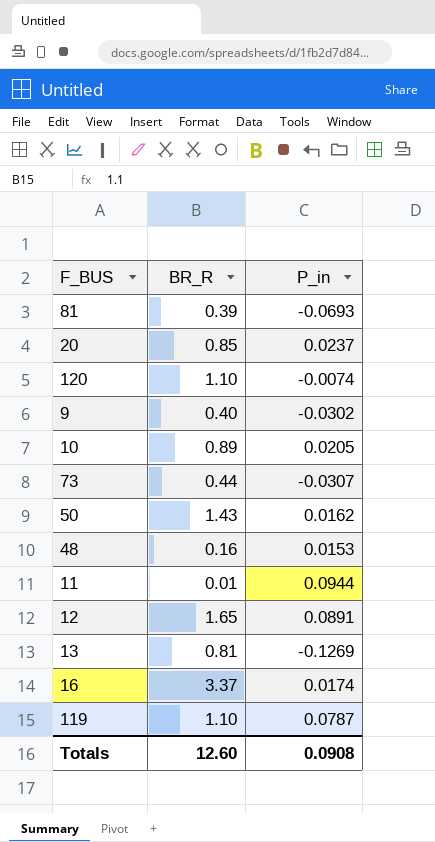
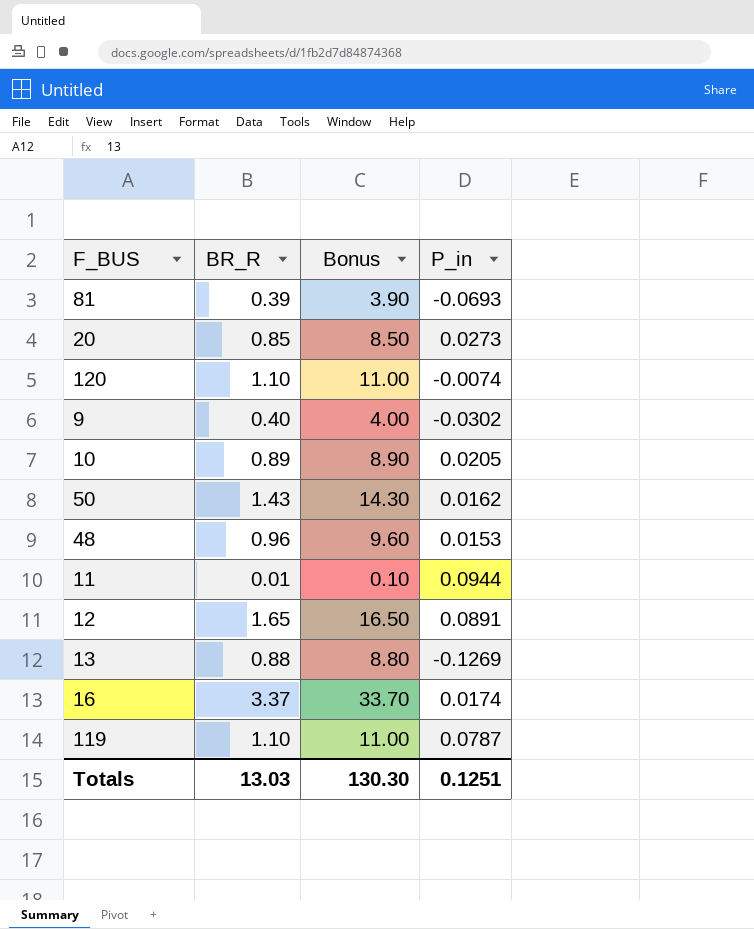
column Bonus | formula: none -> [BR_R] * 10
row 73: 0.44 | -0.0307 -> none
20 | P_in: 0.0237 -> 0.0273
48 | BR_R: 0.16 -> 0.96
13 | BR_R: 0.81 -> 0.88
Totals | BR_R: 12.60 -> 13.03
Totals | P_in: 0.0908 -> 0.1251

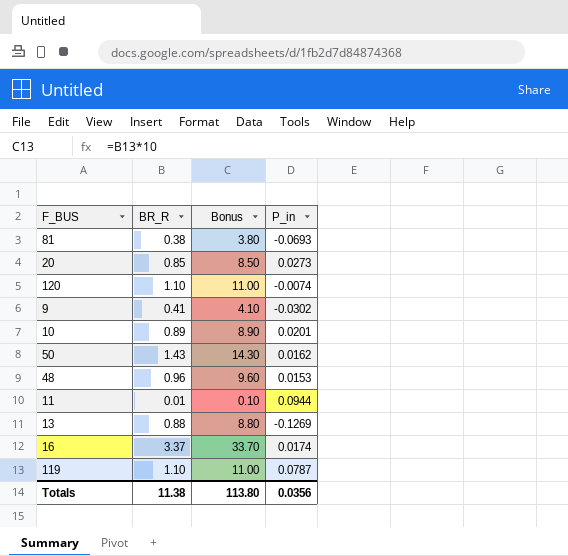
row 12: 1.65 | 16.50 | 0.0891 -> none
81 | BR_R: 0.39 -> 0.38
81 | Bonus: 3.90 -> 3.80
9 | BR_R: 0.40 -> 0.41
9 | Bonus: 4.00 -> 4.10
10 | P_in: 0.0205 -> 0.0201
Totals | BR_R: 13.03 -> 11.38
Totals | Bonus: 130.30 -> 113.80
Totals | P_in: 0.1251 -> 0.0356

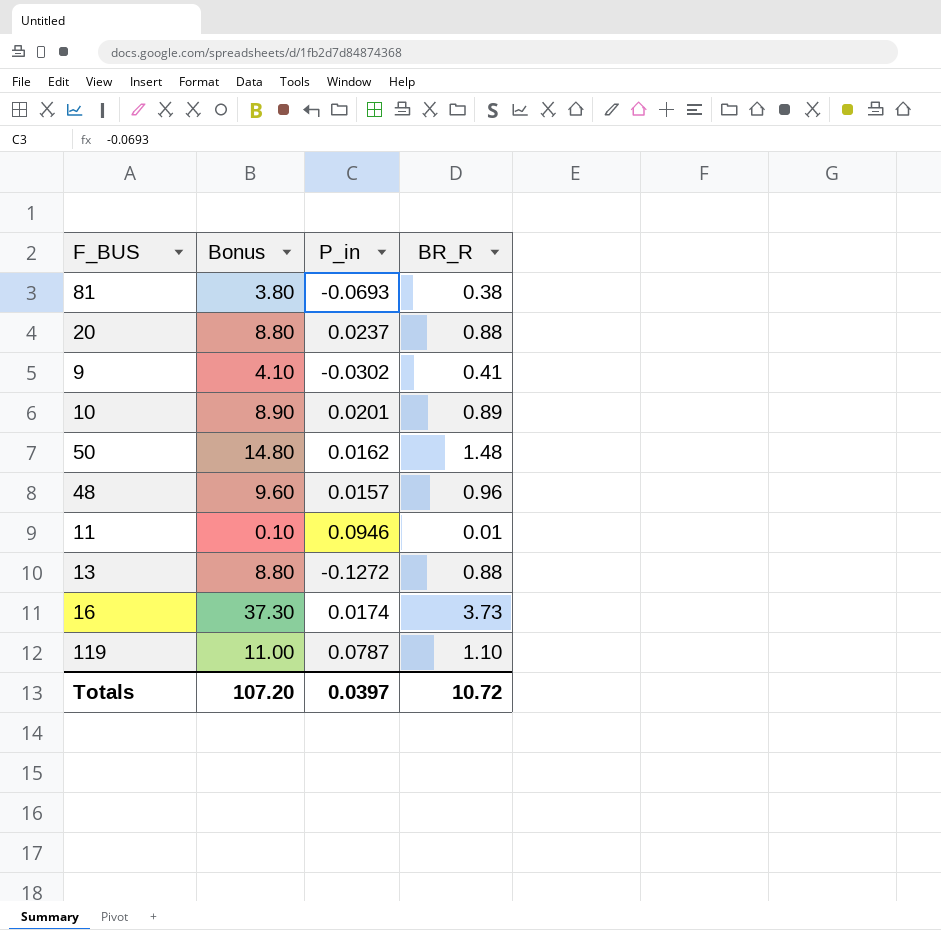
column BR_R | position: 2 -> 4
row 120: 1.10 | 11.00 | -0.0074 -> none
20 | Bonus: 8.50 -> 8.80
20 | P_in: 0.0273 -> 0.0237
20 | BR_R: 0.85 -> 0.88
50 | Bonus: 14.30 -> 14.80
50 | BR_R: 1.43 -> 1.48
48 | P_in: 0.0153 -> 0.0157
11 | P_in: 0.0944 -> 0.0946
13 | P_in: -0.1269 -> -0.1272
16 | Bonus: 33.70 -> 37.30
16 | BR_R: 3.37 -> 3.73
Totals | Bonus: 113.80 -> 107.20
Totals | P_in: 0.0356 -> 0.0397
Totals | BR_R: 11.38 -> 10.72

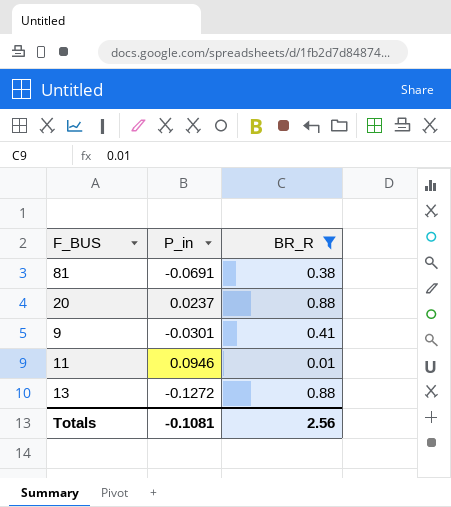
filter: none -> BR_R <= 0.88
column Bonus | formula: [BR_R] * 10 -> none
81 | P_in: -0.0693 -> -0.0691
9 | P_in: -0.0302 -> -0.0301
Totals | P_in: 0.0397 -> -0.1081
Totals | BR_R: 10.72 -> 2.56

